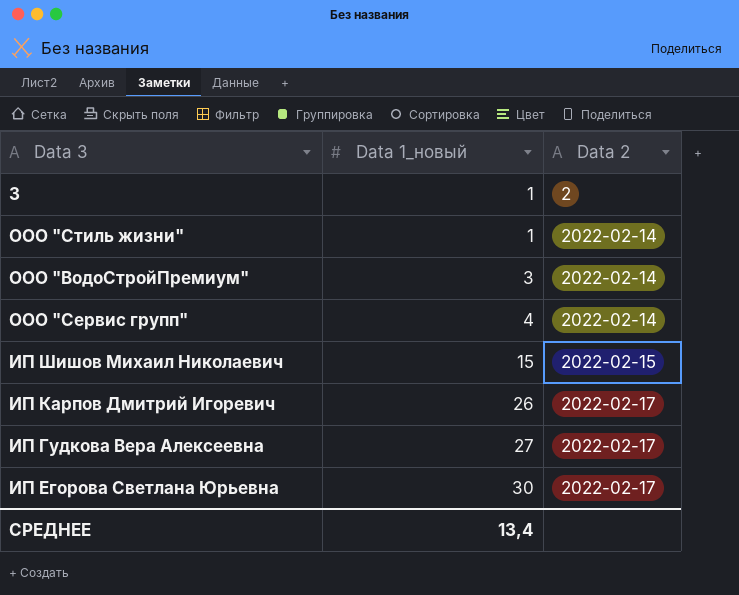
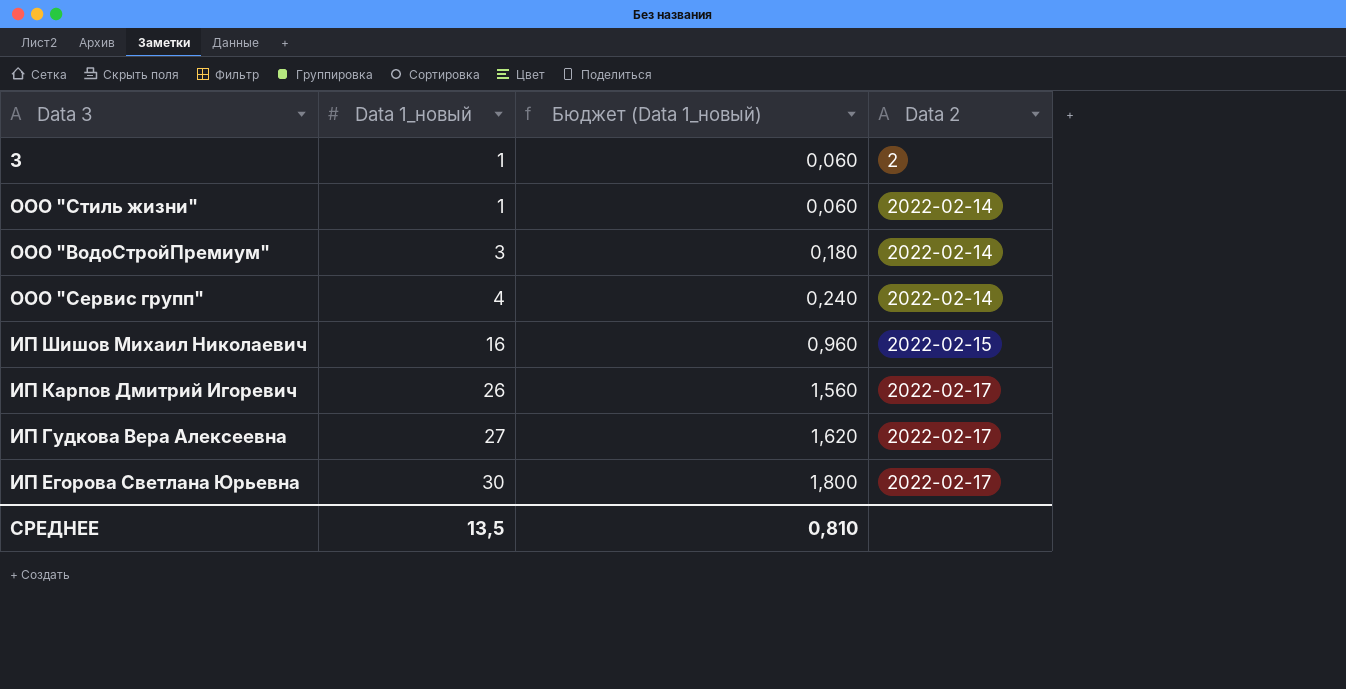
column Бюджет (Data 1_новый) | formula: none -> [Data 1_новый] * 0,06
ИП Шишов Михаил Николаевич | Data 1_новый: 15 -> 16
СРЕДНЕЕ | Data 1_новый: 13,4 -> 13,5

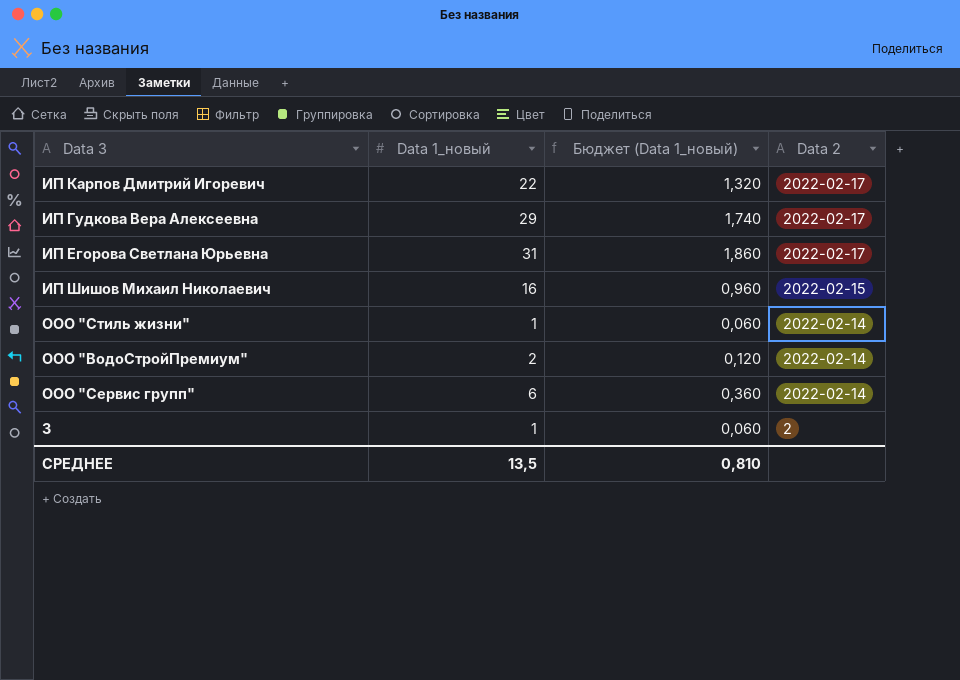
row order: Data 1_новый ascending -> Data 2 descending
ИП Карпов Дмитрий Игоревич | Data 1_новый: 26 -> 22
ИП Карпов Дмитрий Игоревич | Бюджет (Data 1_новый): 1,560 -> 1,320
ИП Гудкова Вера Алексеевна | Data 1_новый: 27 -> 29
ИП Гудкова Вера Алексеевна | Бюджет (Data 1_новый): 1,620 -> 1,740
ИП Егорова Светлана Юрьевна | Data 1_новый: 30 -> 31
ИП Егорова Светлана Юрьевна | Бюджет (Data 1_новый): 1,800 -> 1,860
ООО "ВодоСтройПремиум" | Data 1_новый: 3 -> 2
ООО "ВодоСтройПремиум" | Бюджет (Data 1_новый): 0,180 -> 0,120
ООО "Сервис групп" | Data 1_новый: 4 -> 6
ООО "Сервис групп" | Бюджет (Data 1_новый): 0,240 -> 0,360

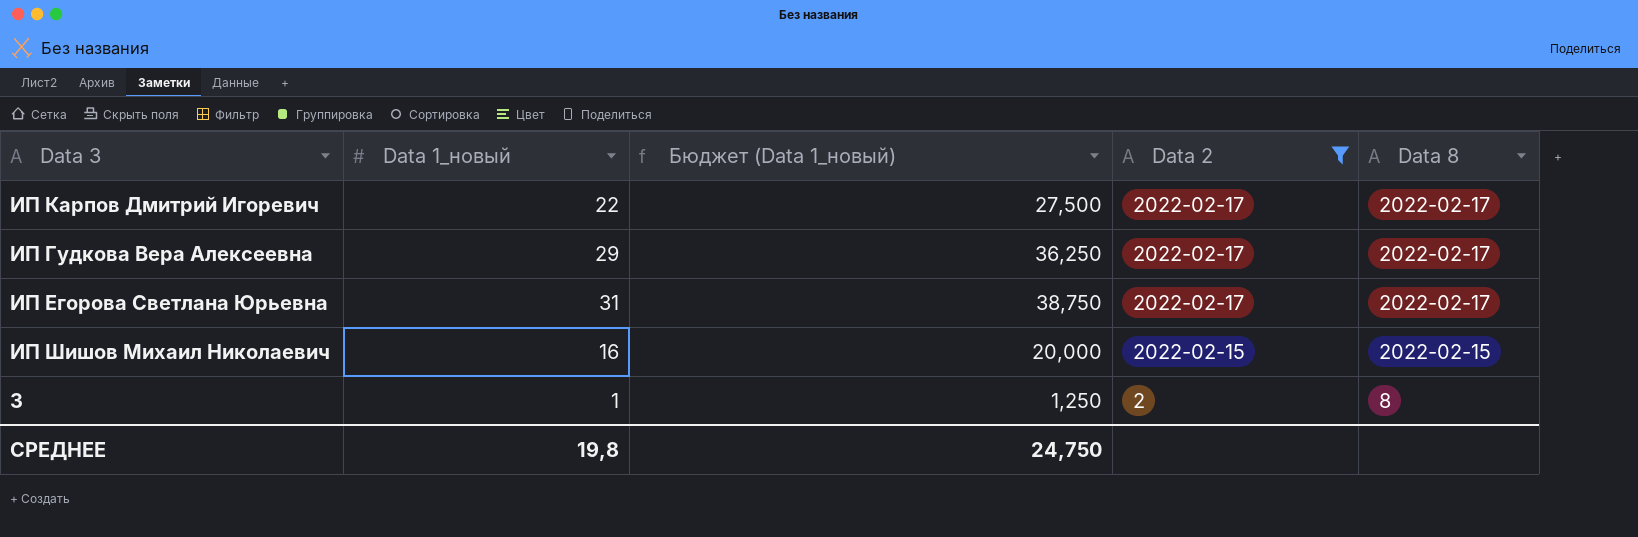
filter: none -> Data 2 != 2022-02-14
column Бюджет (Data 1_новый) | formula: [Data 1_новый] * 0,06 -> [Data 1_новый] * 1,25
column Data 8 | position: none -> 5
СРЕДНЕЕ | Data 1_новый: 13,5 -> 19,8
СРЕДНЕЕ | Бюджет (Data 1_новый): 0,810 -> 24,750

